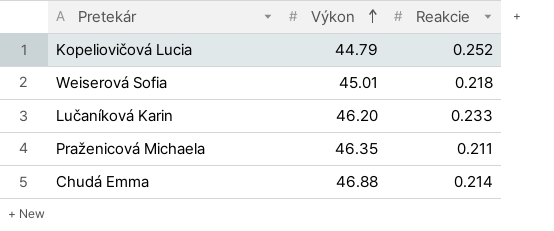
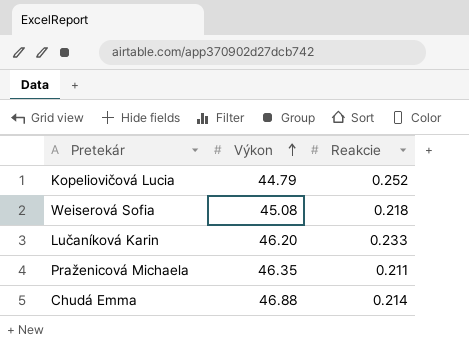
Weiserová Sofia | Výkon: 45.01 -> 45.08

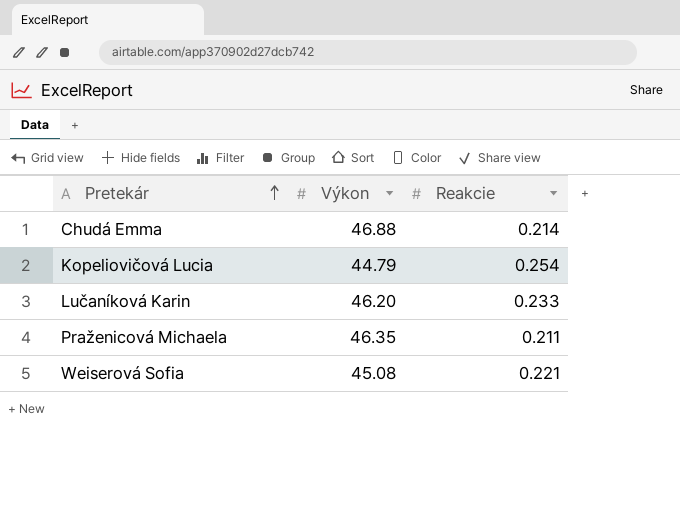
row order: Výkon ascending -> Pretekár ascending
Kopeliovičová Lucia | Reakcie: 0.252 -> 0.254
Weiserová Sofia | Reakcie: 0.218 -> 0.221

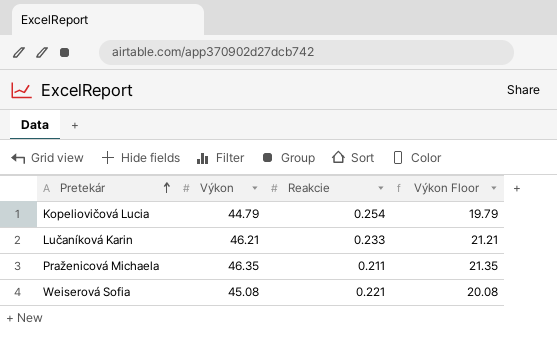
column Výkon Floor | formula: none -> [Výkon] - 25
row Chudá Emma: 46.88 | 0.214 -> none
Lučaníková Karin | Výkon: 46.20 -> 46.21

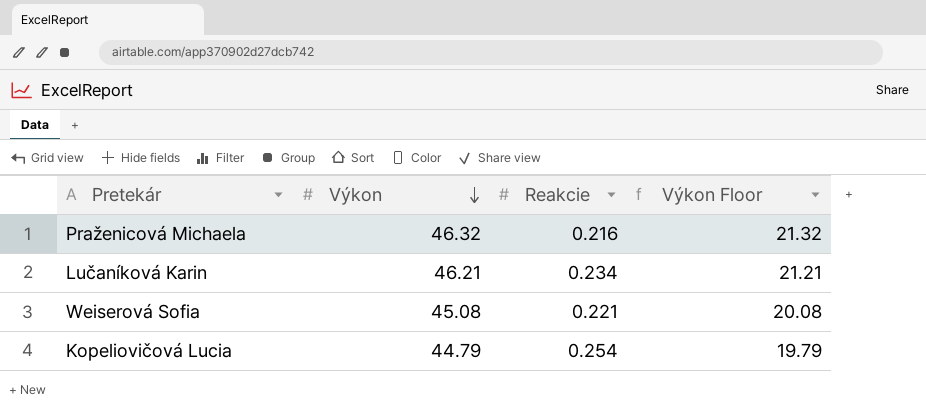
row order: Pretekár ascending -> Výkon descending
Praženicová Michaela | Výkon: 46.35 -> 46.32
Praženicová Michaela | Reakcie: 0.211 -> 0.216
Praženicová Michaela | Výkon Floor: 21.35 -> 21.32
Lučaníková Karin | Reakcie: 0.233 -> 0.234

